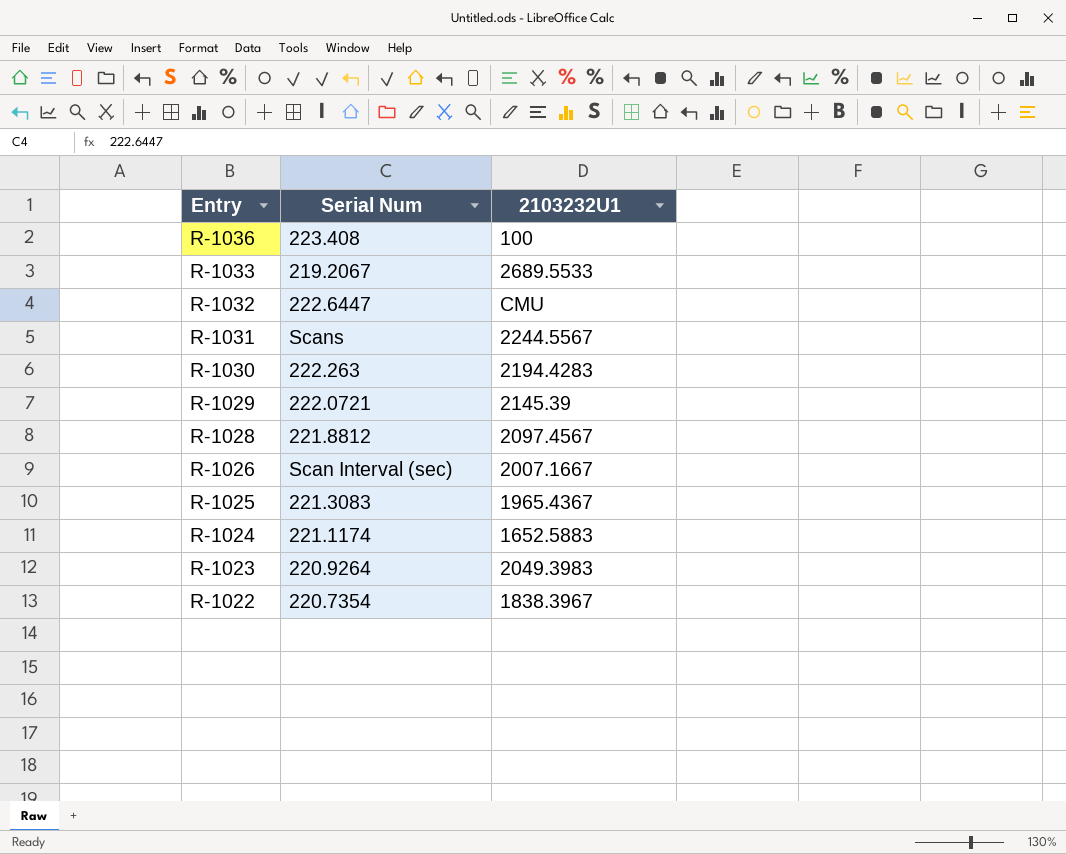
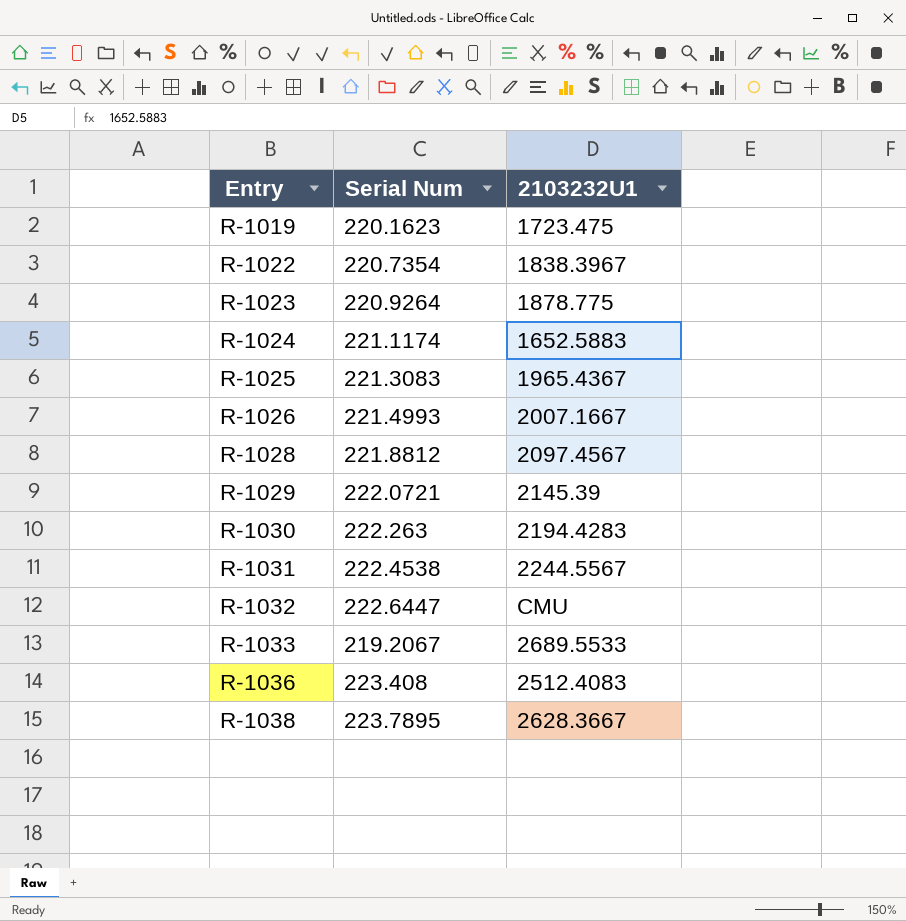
row order: Entry descending -> Entry ascending
row R-1019: none -> 220.1623 | 1723.475
R-1023 | 2103232U1: 2049.3983 -> 1878.775
R-1026 | Serial Num: Scan Interval (sec) -> 221.4993
R-1031 | Serial Num: Scans -> 222.4538
R-1036 | 2103232U1: 100 -> 2512.4083
row R-1038: none -> 223.7895 | 2628.3667

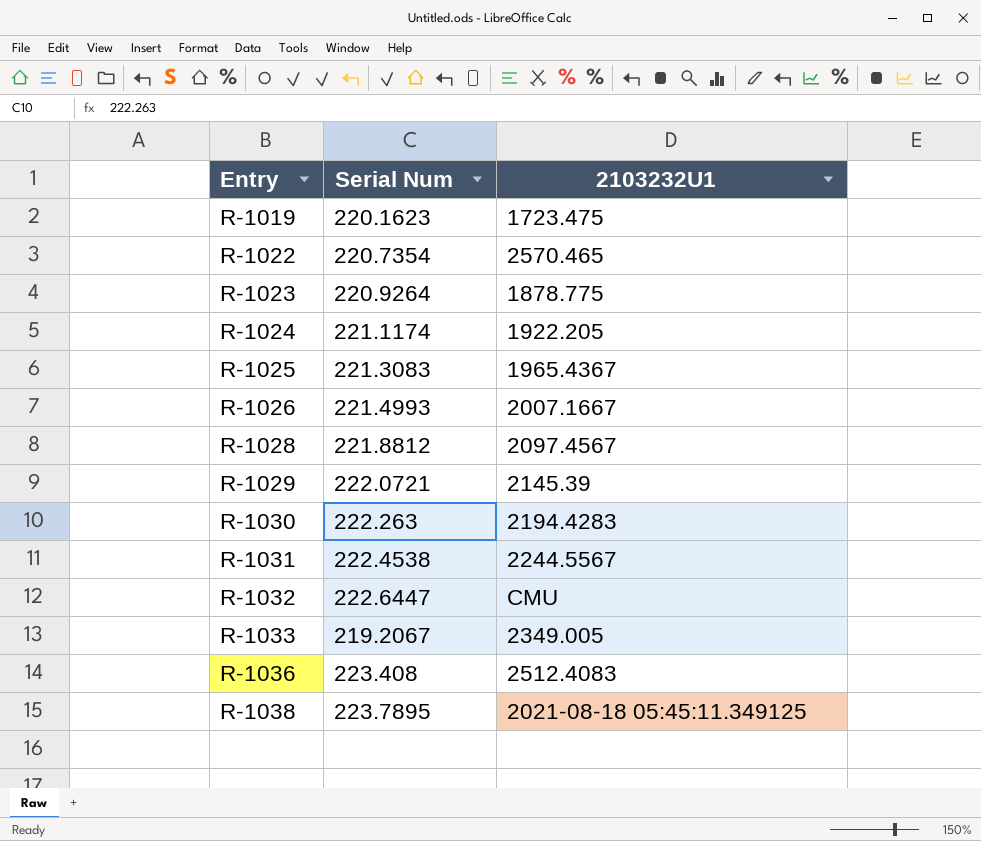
R-1022 | 2103232U1: 1838.3967 -> 2570.465
R-1024 | 2103232U1: 1652.5883 -> 1922.205
R-1033 | 2103232U1: 2689.5533 -> 2349.005
R-1038 | 2103232U1: 2628.3667 -> 2021-08-18 05:45:11.349125

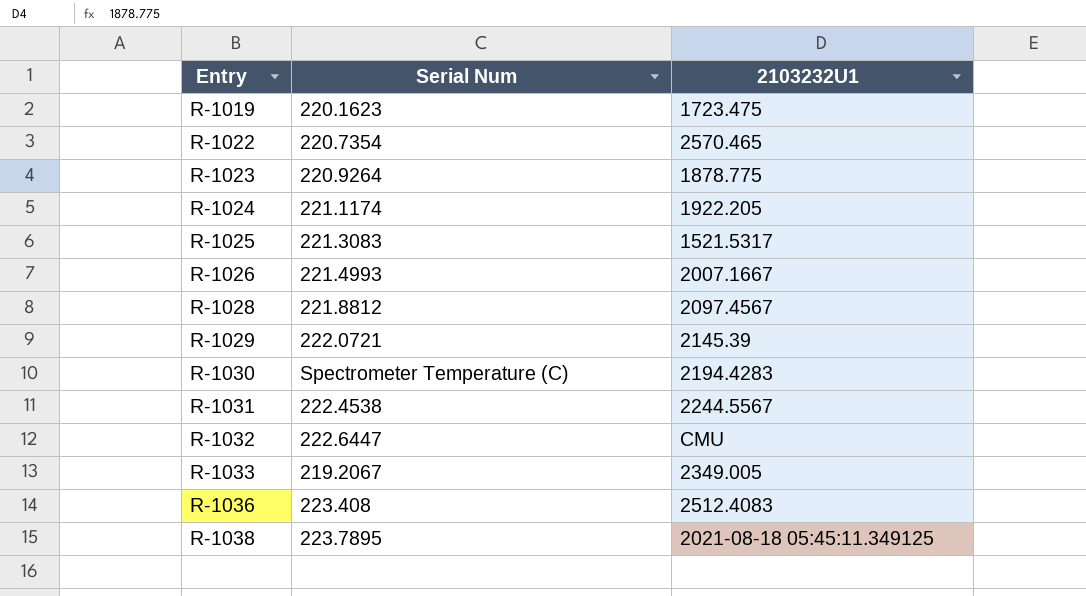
R-1025 | 2103232U1: 1965.4367 -> 1521.5317
R-1030 | Serial Num: 222.263 -> Spectrometer Temperature (C)

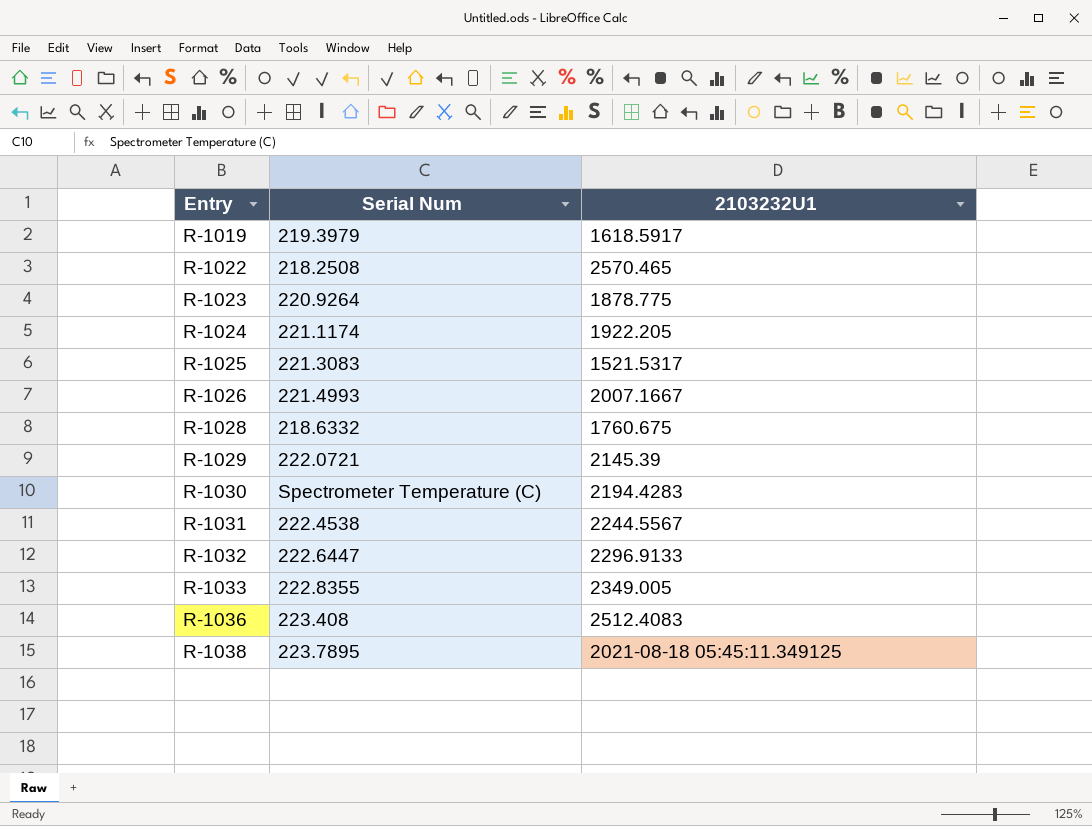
R-1019 | Serial Num: 220.1623 -> 219.3979
R-1019 | 2103232U1: 1723.475 -> 1618.5917
R-1022 | Serial Num: 220.7354 -> 218.2508
R-1028 | Serial Num: 221.8812 -> 218.6332
R-1028 | 2103232U1: 2097.4567 -> 1760.675
R-1032 | 2103232U1: CMU -> 2296.9133
R-1033 | Serial Num: 219.2067 -> 222.8355

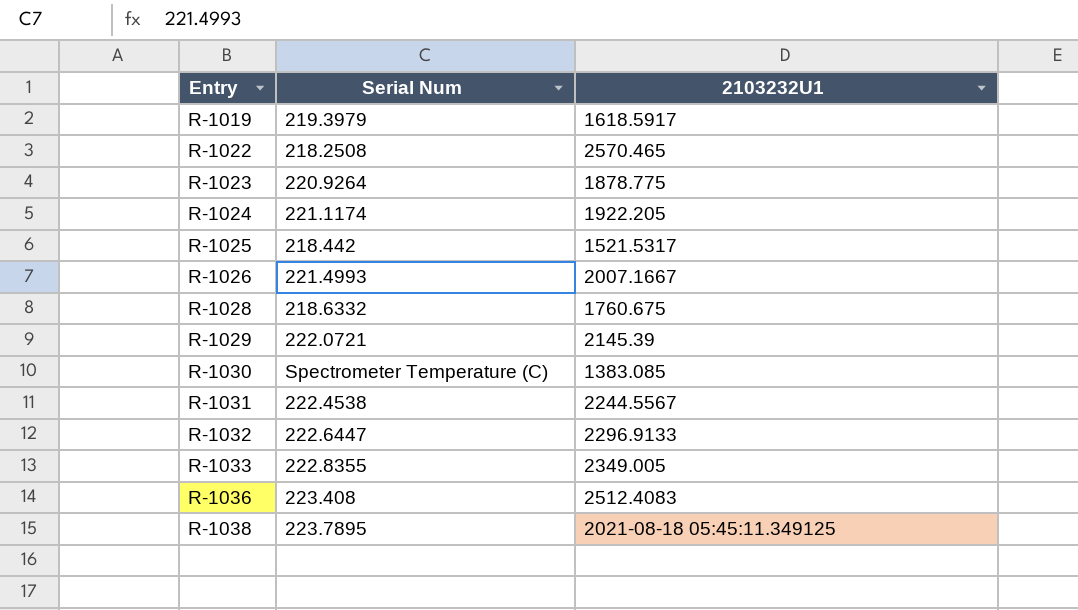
R-1025 | Serial Num: 221.3083 -> 218.442
R-1030 | 2103232U1: 2194.4283 -> 1383.085

